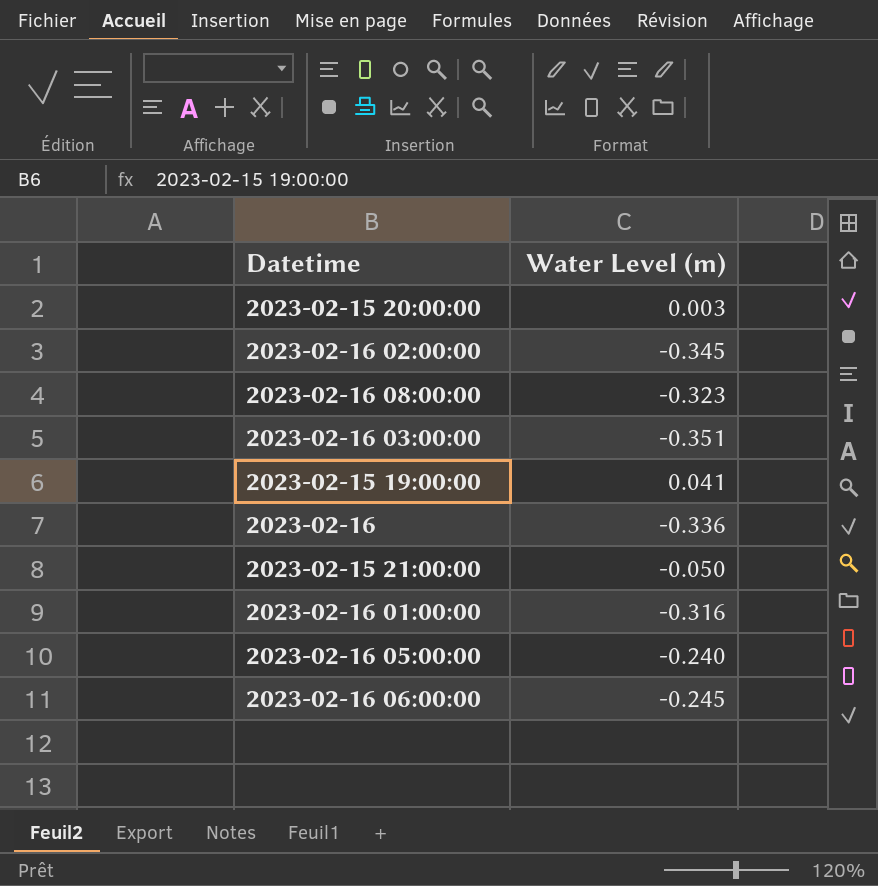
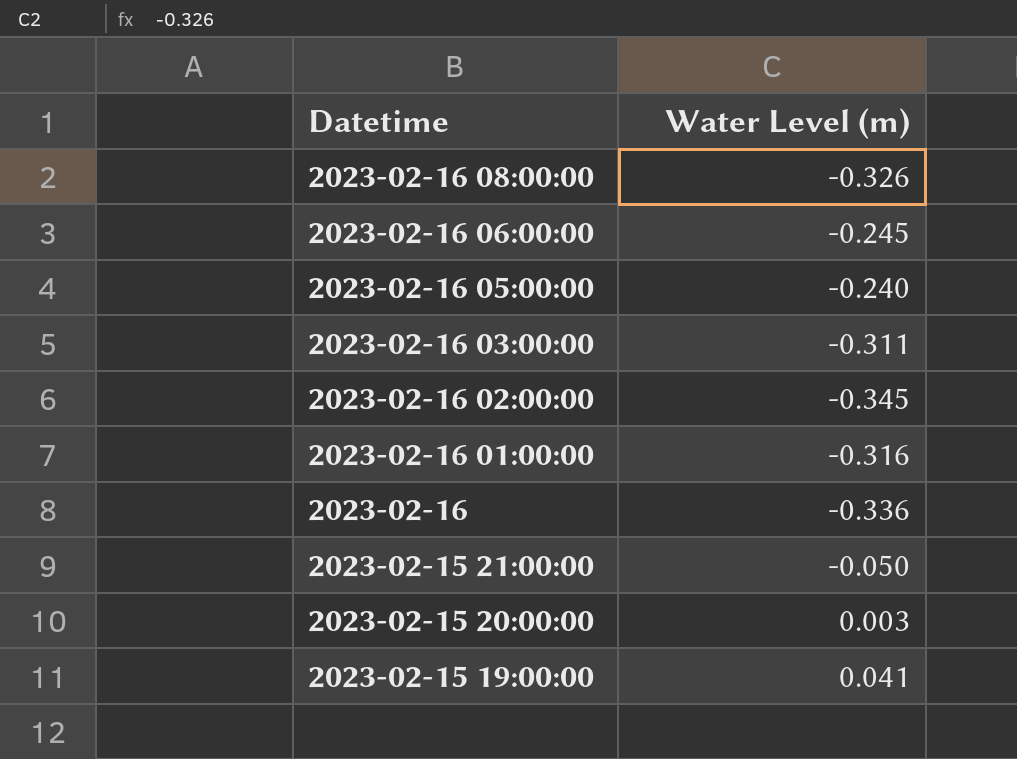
row order: none -> Datetime descending
2023-02-16 08:00:00 | Water Level (m): -0.323 -> -0.326
2023-02-16 03:00:00 | Water Level (m): -0.351 -> -0.311

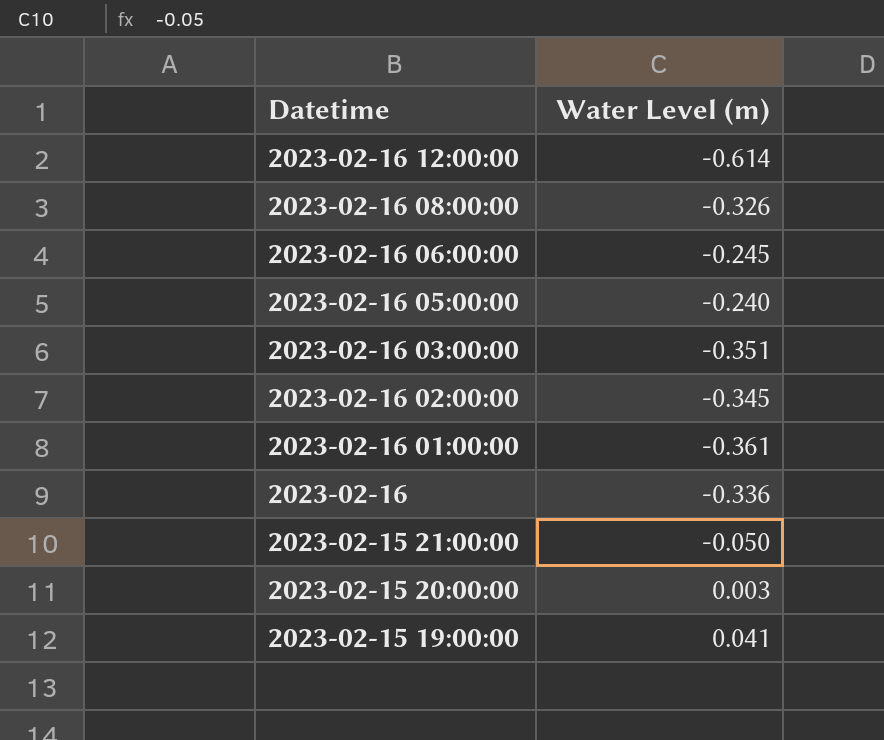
row 2023-02-16 12:00:00: none -> -0.614
2023-02-16 03:00:00 | Water Level (m): -0.311 -> -0.351
2023-02-16 01:00:00 | Water Level (m): -0.316 -> -0.361

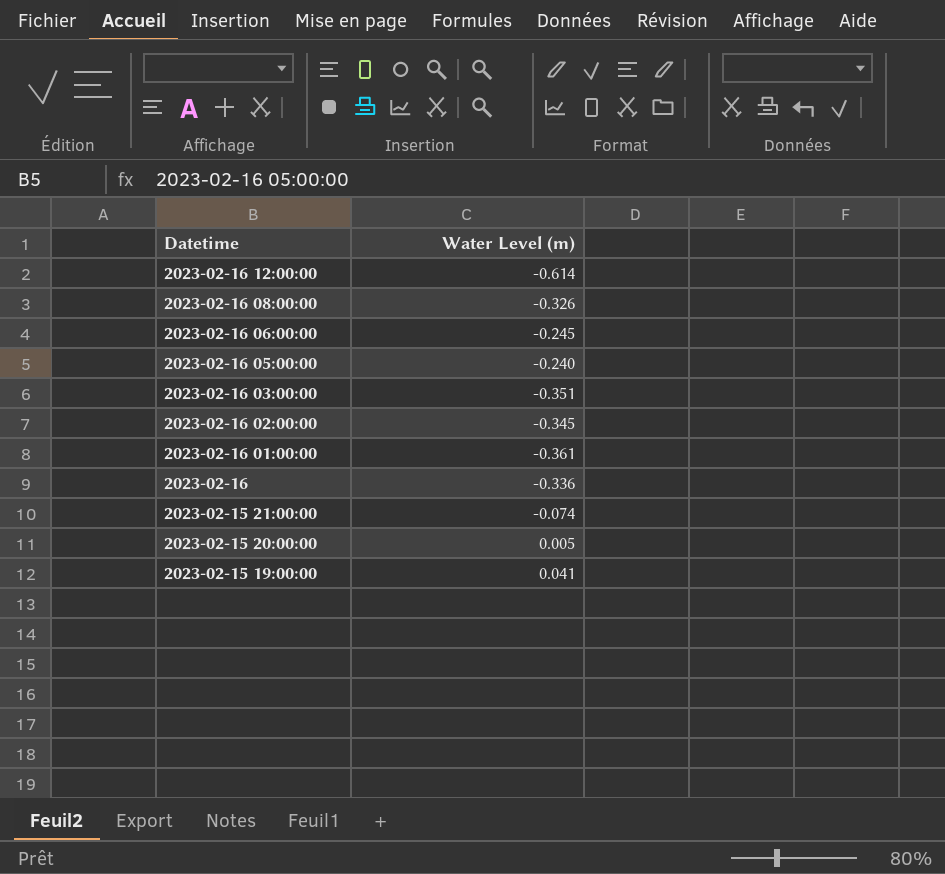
2023-02-15 21:00:00 | Water Level (m): -0.050 -> -0.074
2023-02-15 20:00:00 | Water Level (m): 0.003 -> 0.005

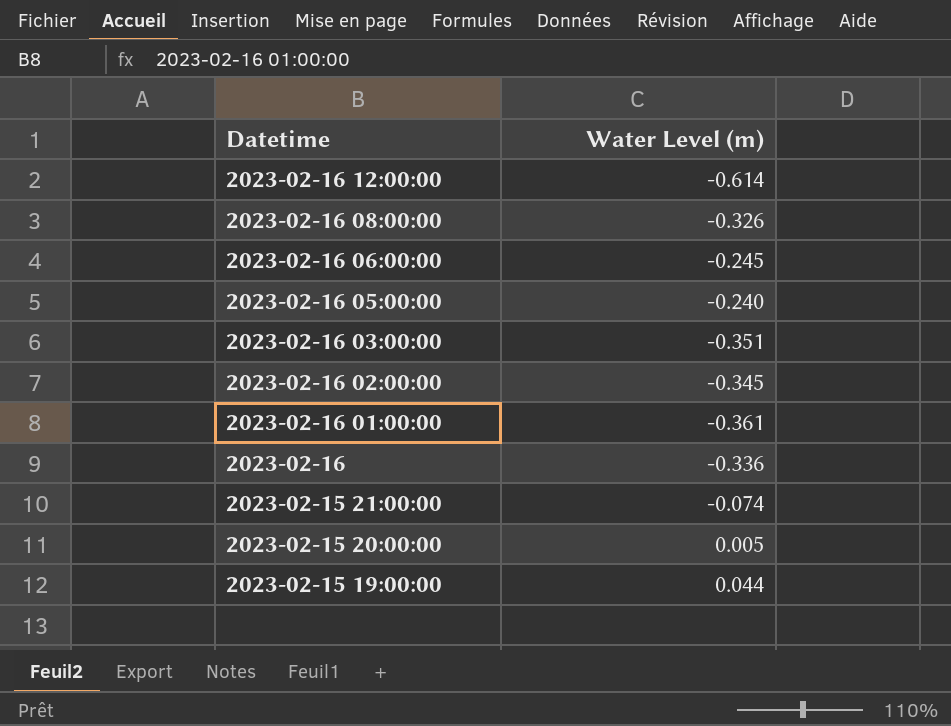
2023-02-15 19:00:00 | Water Level (m): 0.041 -> 0.044

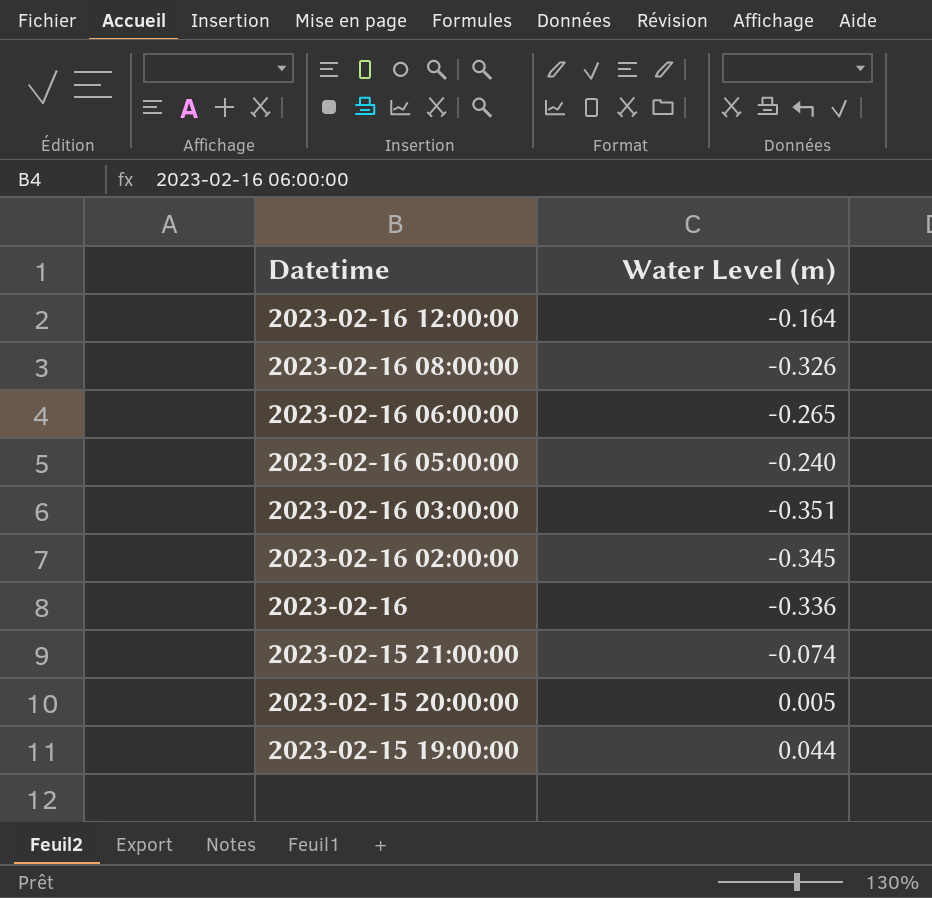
row 2023-02-16 01:00:00: -0.361 -> none
2023-02-16 12:00:00 | Water Level (m): -0.614 -> -0.164
2023-02-16 06:00:00 | Water Level (m): -0.245 -> -0.265

